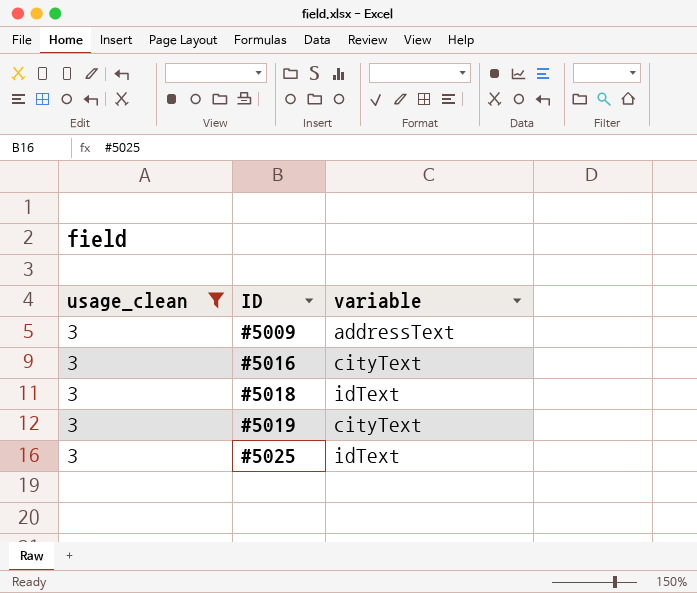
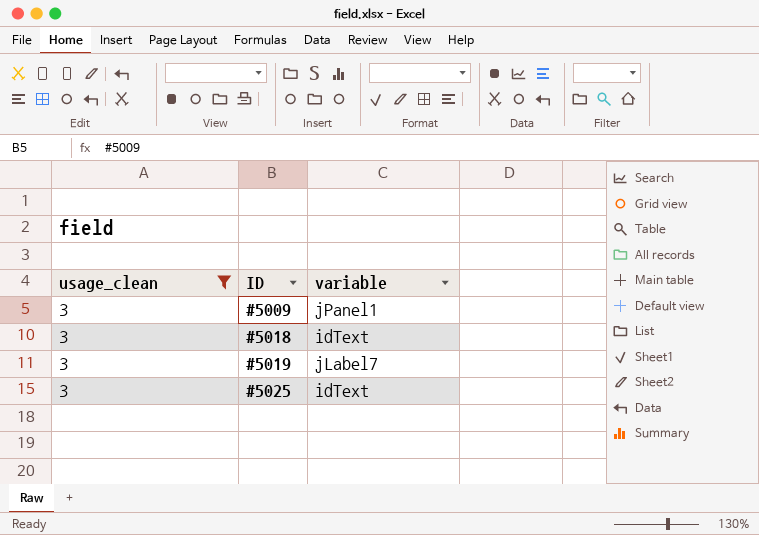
row #5016: 3 | cityText -> none
#5009 | variable: addressText -> jPanel1
#5019 | variable: cityText -> jLabel7

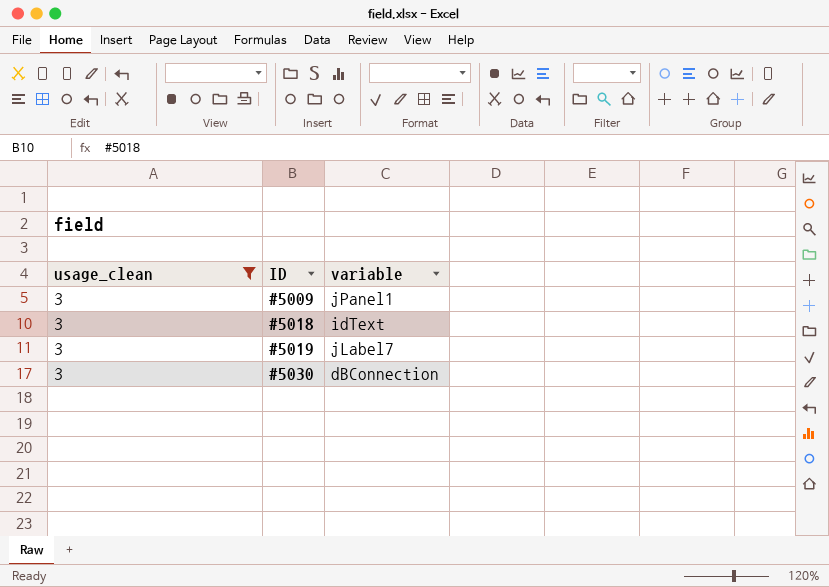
row #5025: 3 | idText -> none
row #5030: none -> 3 | dBConnection

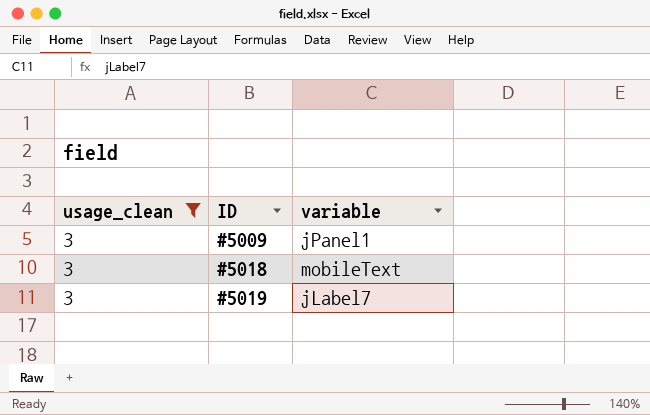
row #5030: 3 | dBConnection -> none
#5018 | variable: idText -> mobileText

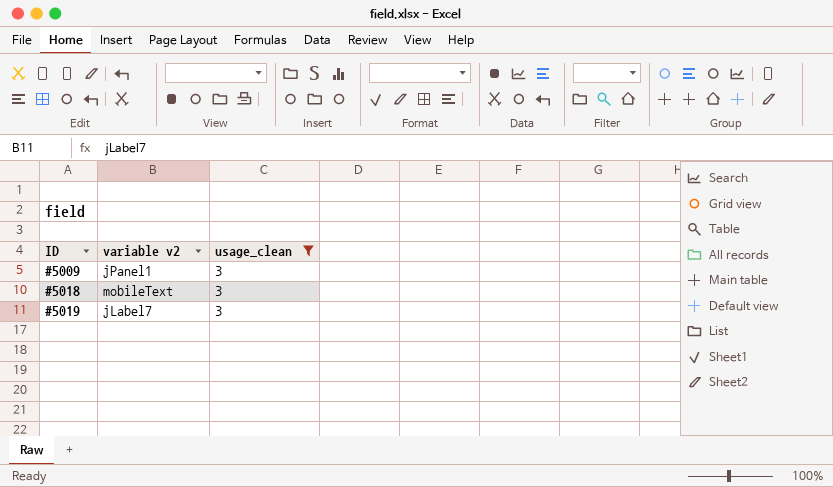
column name: variable -> variable v2
column usage_clean | position: 1 -> 3

